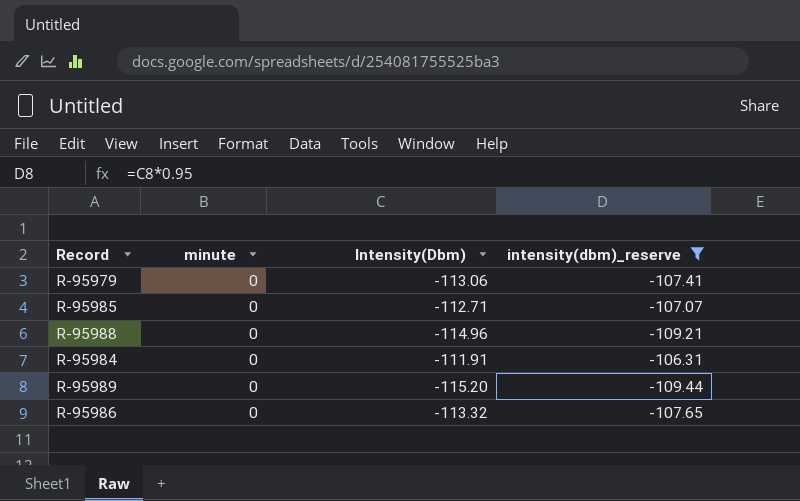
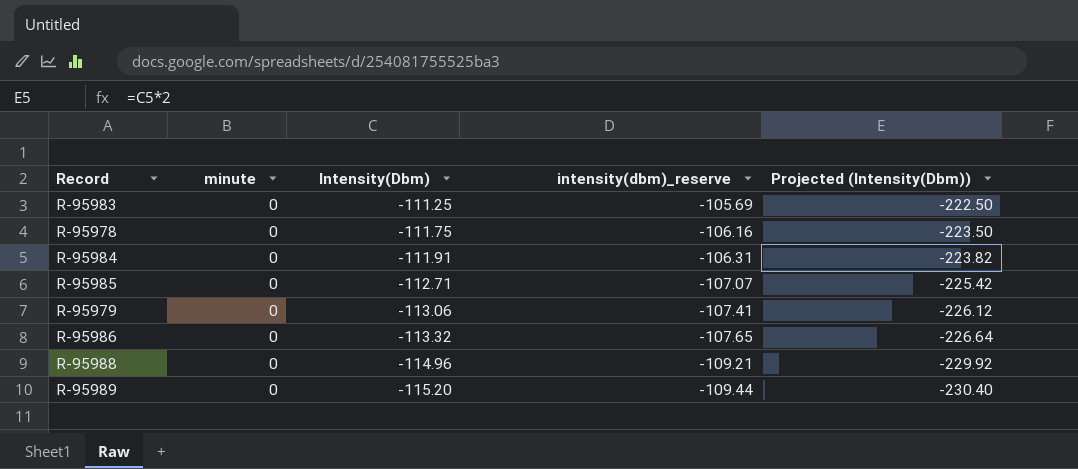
filter: intensity(dbm)_reserve <= -106.31 -> none
row order: none -> Intensity(Dbm) descending
column Projected (Intensity(Dbm)) | formula: none -> [Intensity(Dbm)] * 2

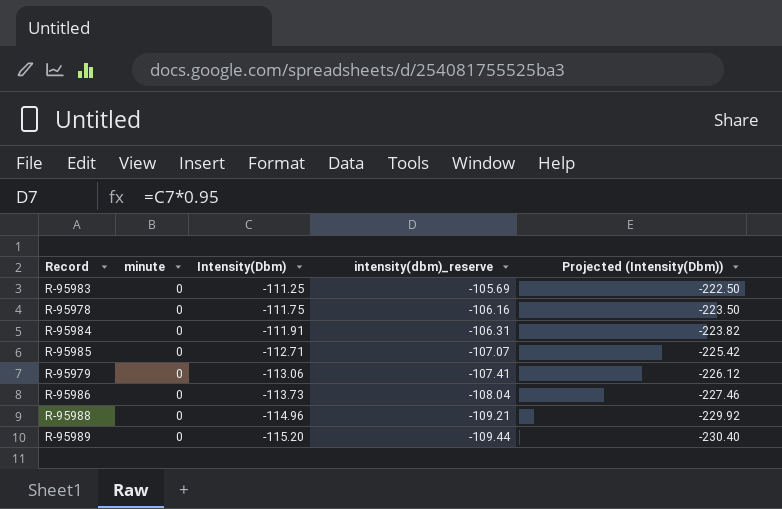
R-95986 | Intensity(Dbm): -113.32 -> -113.73
R-95986 | intensity(dbm)_reserve: -107.65 -> -108.04
R-95986 | Projected (Intensity(Dbm)): -226.64 -> -227.46

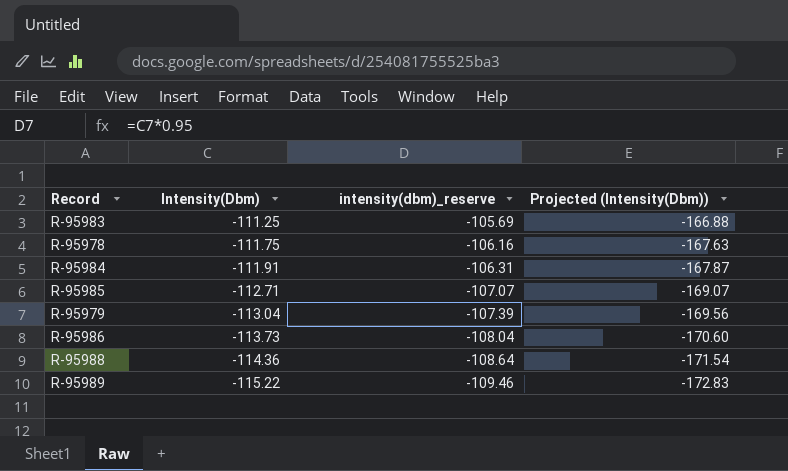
column minute | position: 2 -> none
column Projected (Intensity(Dbm)) | formula: [Intensity(Dbm)] * 2 -> [Intensity(Dbm)] * 1.5
R-95979 | Intensity(Dbm): -113.06 -> -113.04
R-95979 | intensity(dbm)_reserve: -107.41 -> -107.39
R-95988 | Intensity(Dbm): -114.96 -> -114.36
R-95988 | intensity(dbm)_reserve: -109.21 -> -108.64
R-95989 | Intensity(Dbm): -115.20 -> -115.22
R-95989 | intensity(dbm)_reserve: -109.44 -> -109.46

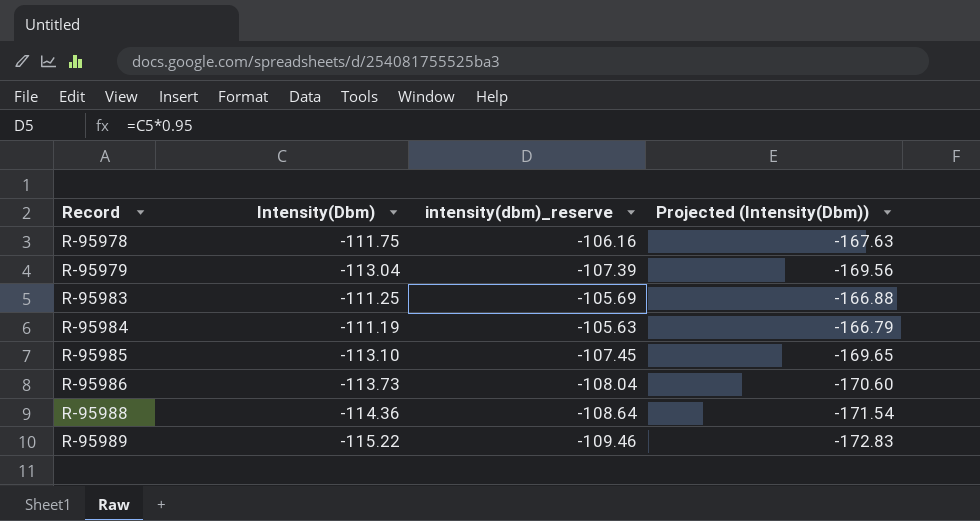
row order: Intensity(Dbm) descending -> Record ascending
R-95984 | Intensity(Dbm): -111.91 -> -111.19
R-95984 | intensity(dbm)_reserve: -106.31 -> -105.63
R-95984 | Projected (Intensity(Dbm)): -167.87 -> -166.79
R-95985 | Intensity(Dbm): -112.71 -> -113.10
R-95985 | intensity(dbm)_reserve: -107.07 -> -107.45
R-95985 | Projected (Intensity(Dbm)): -169.07 -> -169.65

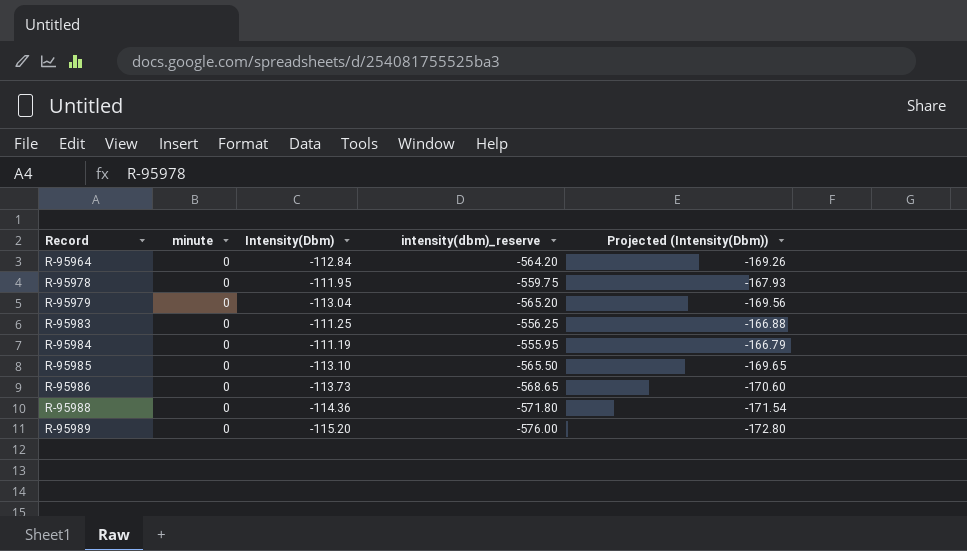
column minute | position: none -> 2
column intensity(dbm)_reserve | formula: [Intensity(Dbm)] * 0.95 -> [Intensity(Dbm)] * 5
row R-95964: none -> 0 | -112.84 | -564.20 | -169.26
R-95978 | Intensity(Dbm): -111.75 -> -111.95
R-95978 | Projected (Intensity(Dbm)): -167.63 -> -167.93
R-95989 | Intensity(Dbm): -115.22 -> -115.20
R-95989 | Projected (Intensity(Dbm)): -172.83 -> -172.80

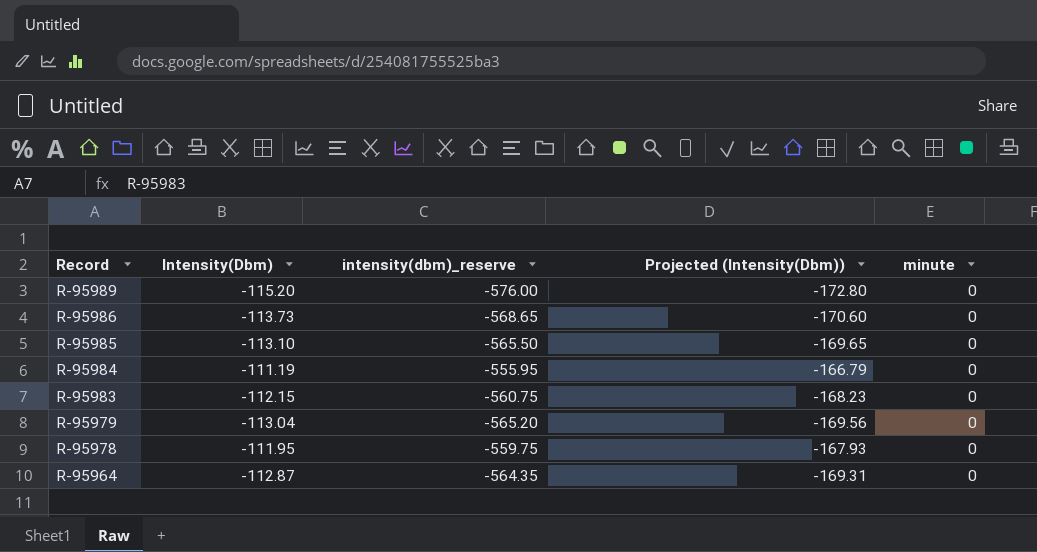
row order: Record ascending -> Record descending
column minute | position: 2 -> 5
row R-95988: 0 | -114.36 | -571.80 | -171.54 -> none
R-95983 | Intensity(Dbm): -111.25 -> -112.15
R-95983 | intensity(dbm)_reserve: -556.25 -> -560.75
R-95983 | Projected (Intensity(Dbm)): -166.88 -> -168.23
R-95964 | Intensity(Dbm): -112.84 -> -112.87
R-95964 | intensity(dbm)_reserve: -564.20 -> -564.35
R-95964 | Projected (Intensity(Dbm)): -169.26 -> -169.31

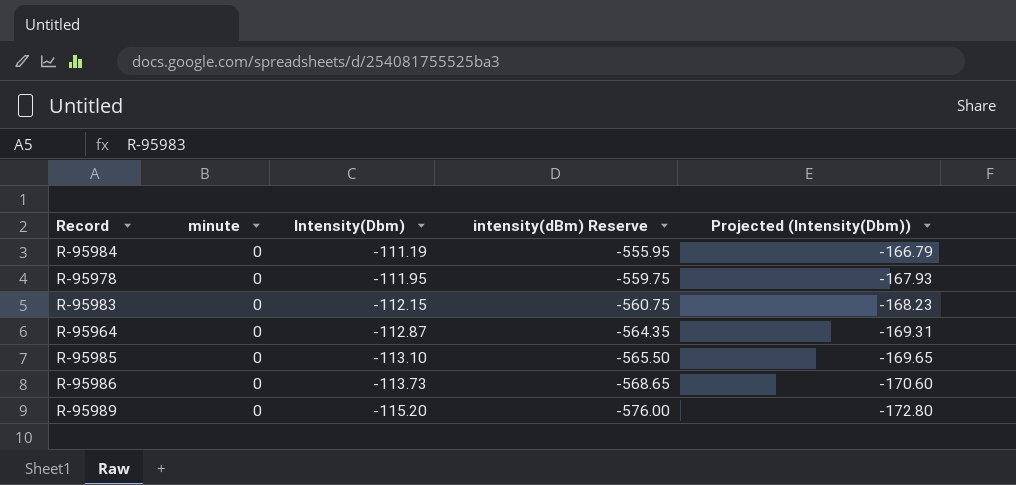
row order: Record descending -> Intensity(Dbm) descending
column minute | position: 5 -> 2
column name: intensity(dbm)_reserve -> intensity(dBm) Reserve
row R-95979: -113.04 | -565.20 | -169.56 | 0 -> none

